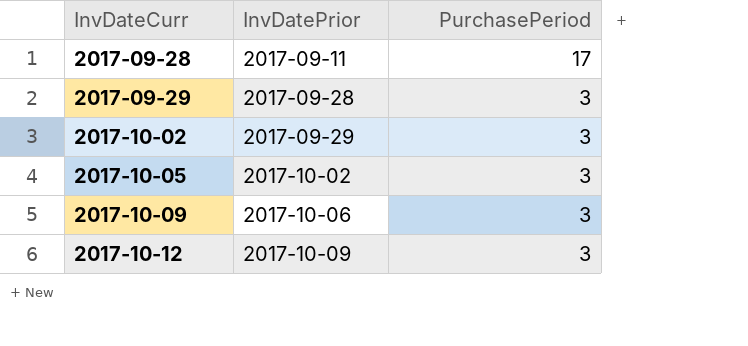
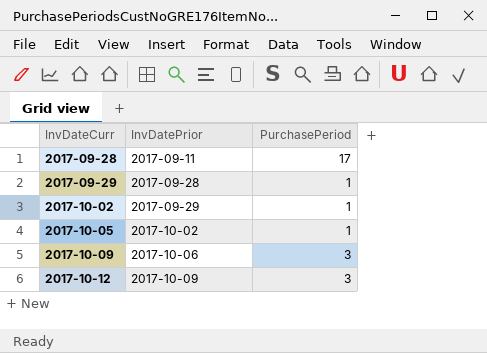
2017-09-29 | PurchasePeriod: 3 -> 1
2017-10-02 | PurchasePeriod: 3 -> 1
2017-10-05 | PurchasePeriod: 3 -> 1

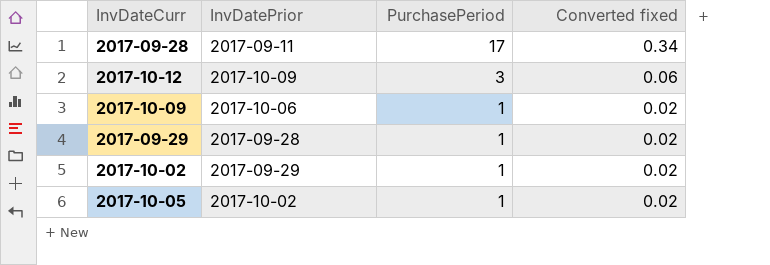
row order: InvDateCurr ascending -> PurchasePeriod descending
column Converted fixed | formula: none -> [PurchasePeriod] * 0.02
2017-10-09 | PurchasePeriod: 3 -> 1

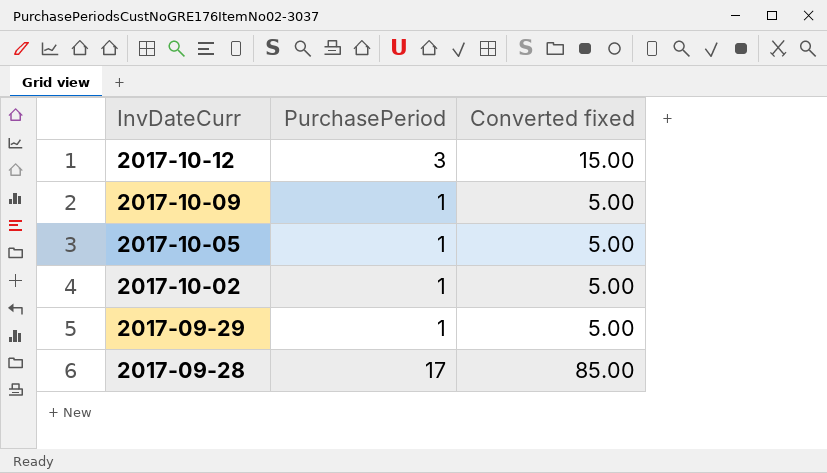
row order: PurchasePeriod descending -> InvDateCurr descending
column InvDatePrior | position: 2 -> none
column Converted fixed | formula: [PurchasePeriod] * 0.02 -> [PurchasePeriod] * 5

